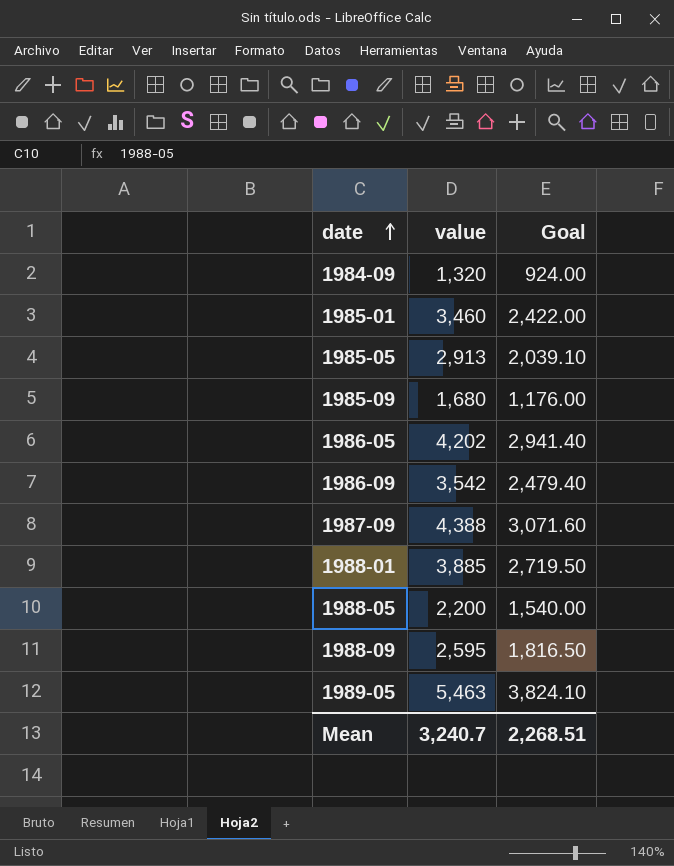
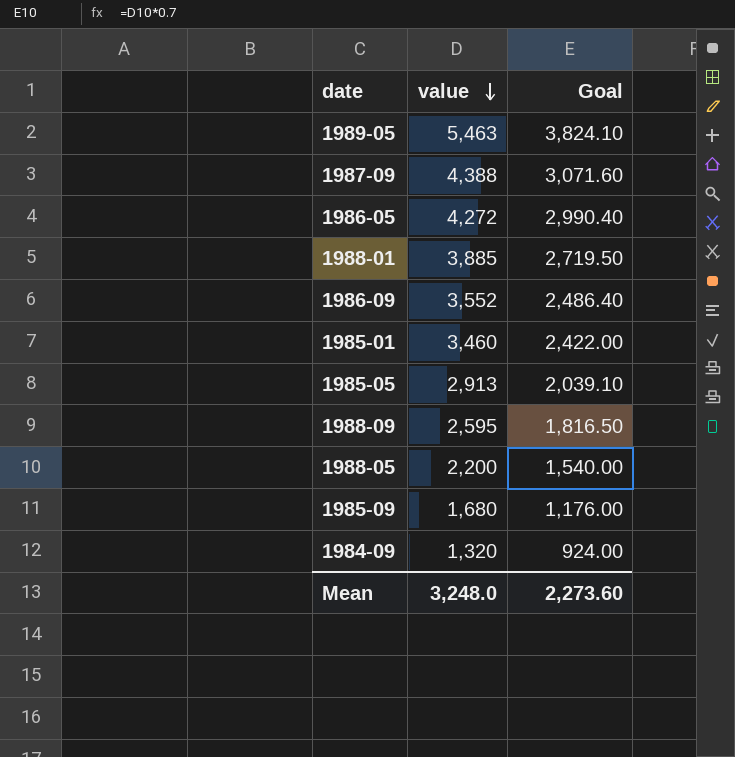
row order: date ascending -> value descending
1986-05 | value: 4,202 -> 4,272
1986-05 | Goal: 2,941.40 -> 2,990.40
1986-09 | value: 3,542 -> 3,552
1986-09 | Goal: 2,479.40 -> 2,486.40
Mean | value: 3,240.7 -> 3,248.0
Mean | Goal: 2,268.51 -> 2,273.60

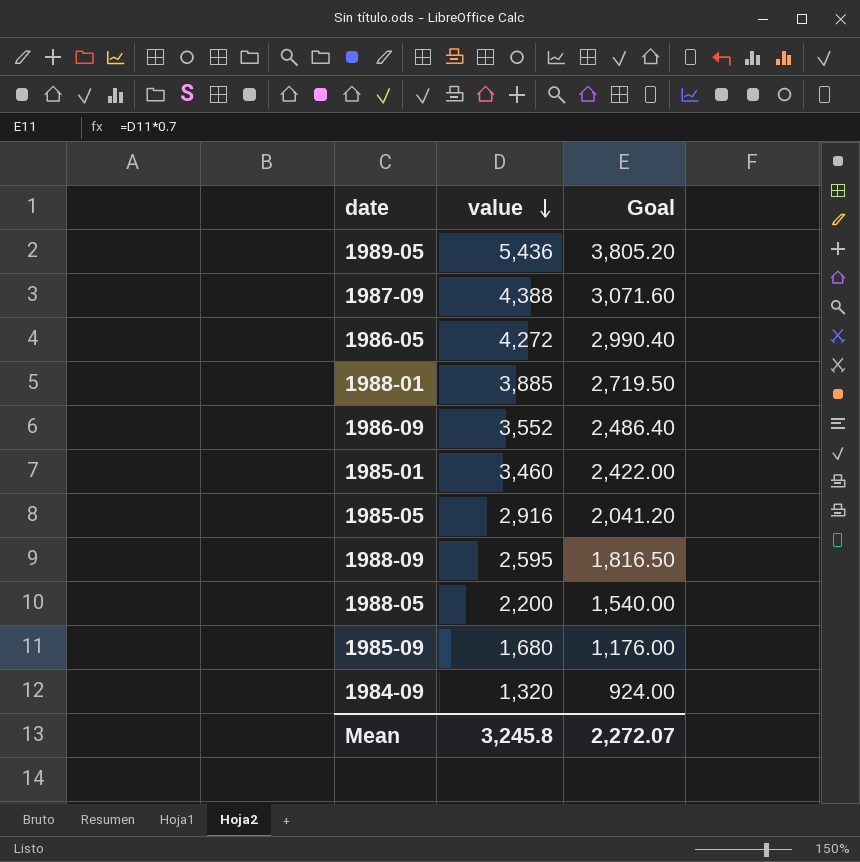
1989-05 | value: 5,463 -> 5,436
1989-05 | Goal: 3,824.10 -> 3,805.20
1985-05 | value: 2,913 -> 2,916
1985-05 | Goal: 2,039.10 -> 2,041.20
Mean | value: 3,248.0 -> 3,245.8
Mean | Goal: 2,273.60 -> 2,272.07

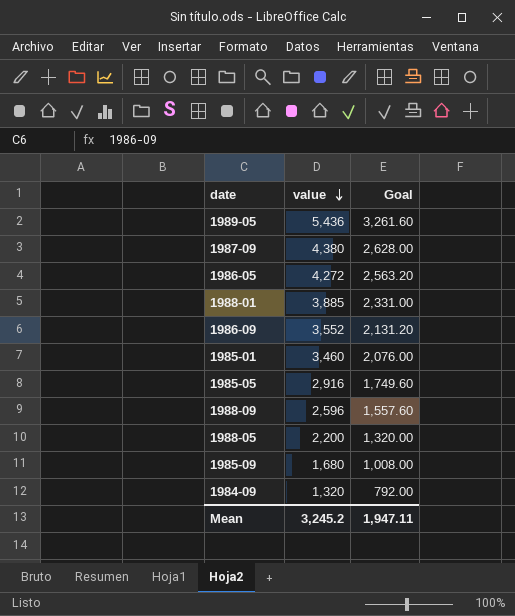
column Goal | formula: [value] * 0.7 -> [value] * 0.6
1987-09 | value: 4,388 -> 4,380
1988-09 | value: 2,595 -> 2,596
Mean | value: 3,245.8 -> 3,245.2
Mean | Goal: 2,272.07 -> 1,947.11

